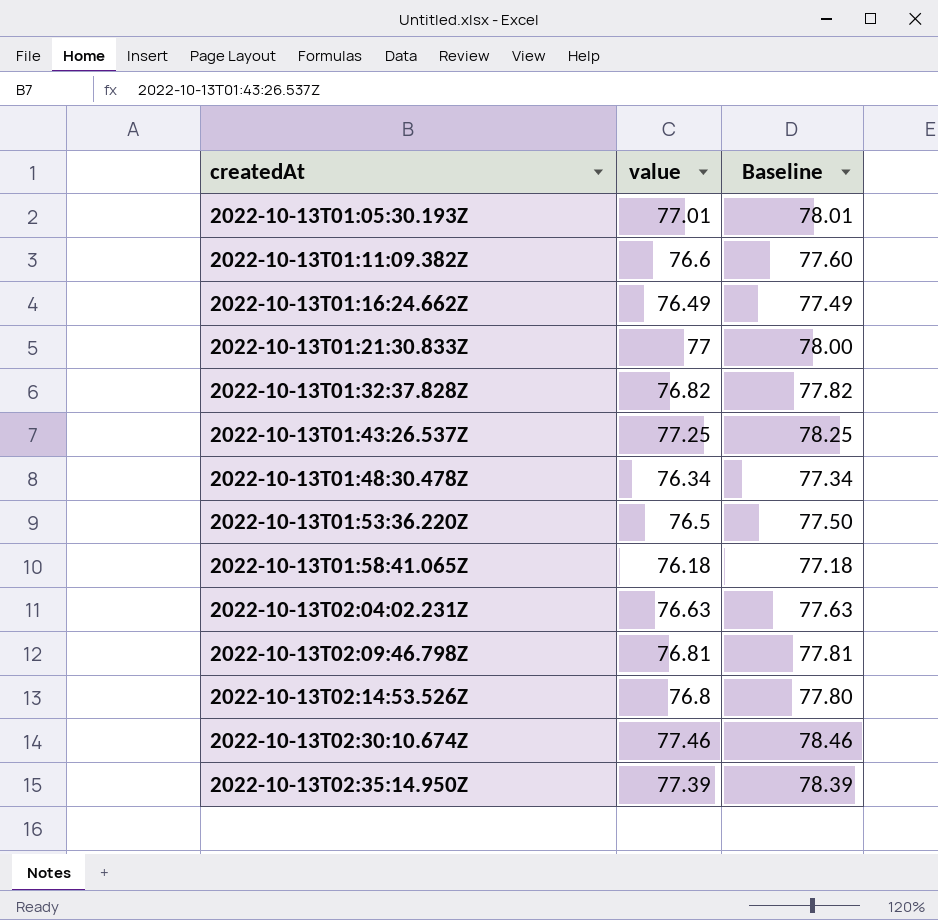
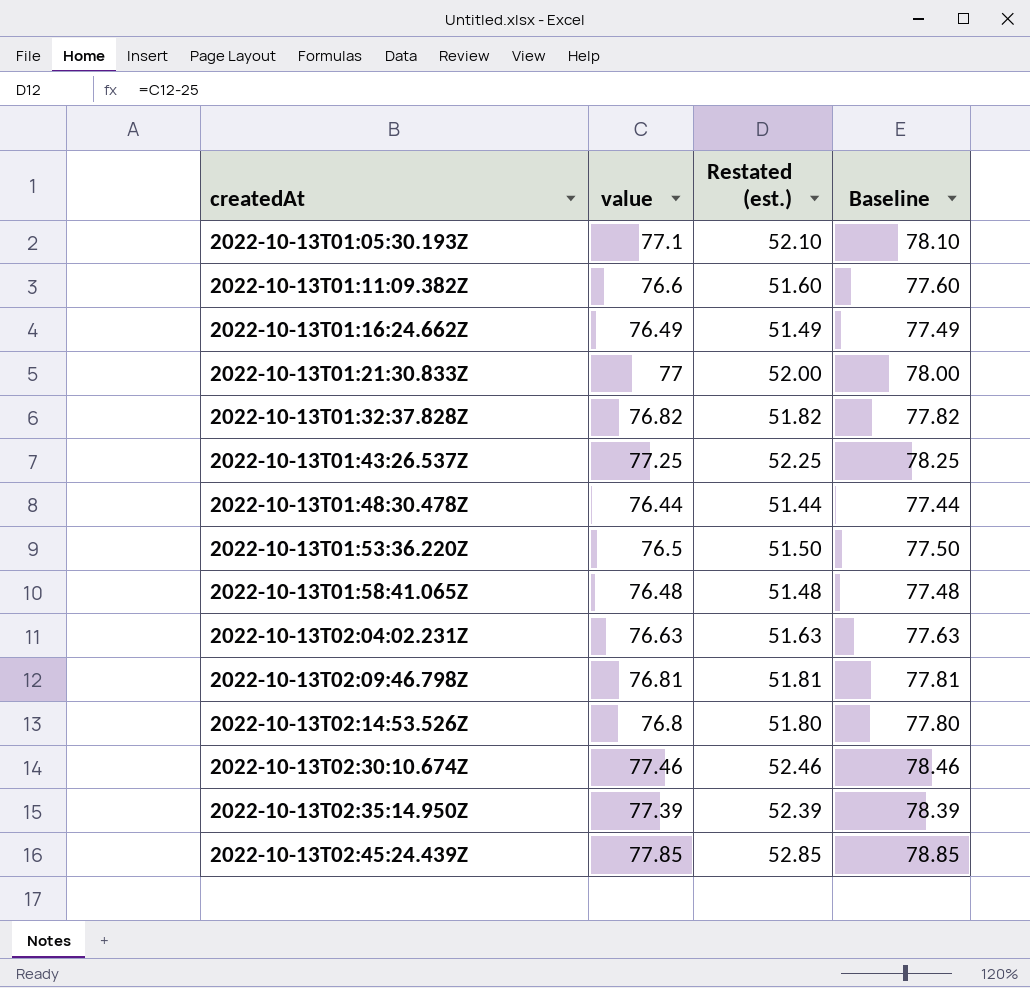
column Restated (est.) | formula: none -> [value] - 25
2022-10-13T01:05:30.193Z | value: 77.01 -> 77.1
2022-10-13T01:05:30.193Z | Baseline: 78.01 -> 78.10
2022-10-13T01:48:30.478Z | value: 76.34 -> 76.44
2022-10-13T01:48:30.478Z | Baseline: 77.34 -> 77.44
2022-10-13T01:58:41.065Z | value: 76.18 -> 76.48
2022-10-13T01:58:41.065Z | Baseline: 77.18 -> 77.48
row 2022-10-13T02:45:24.439Z: none -> 77.85 | 52.85 | 78.85

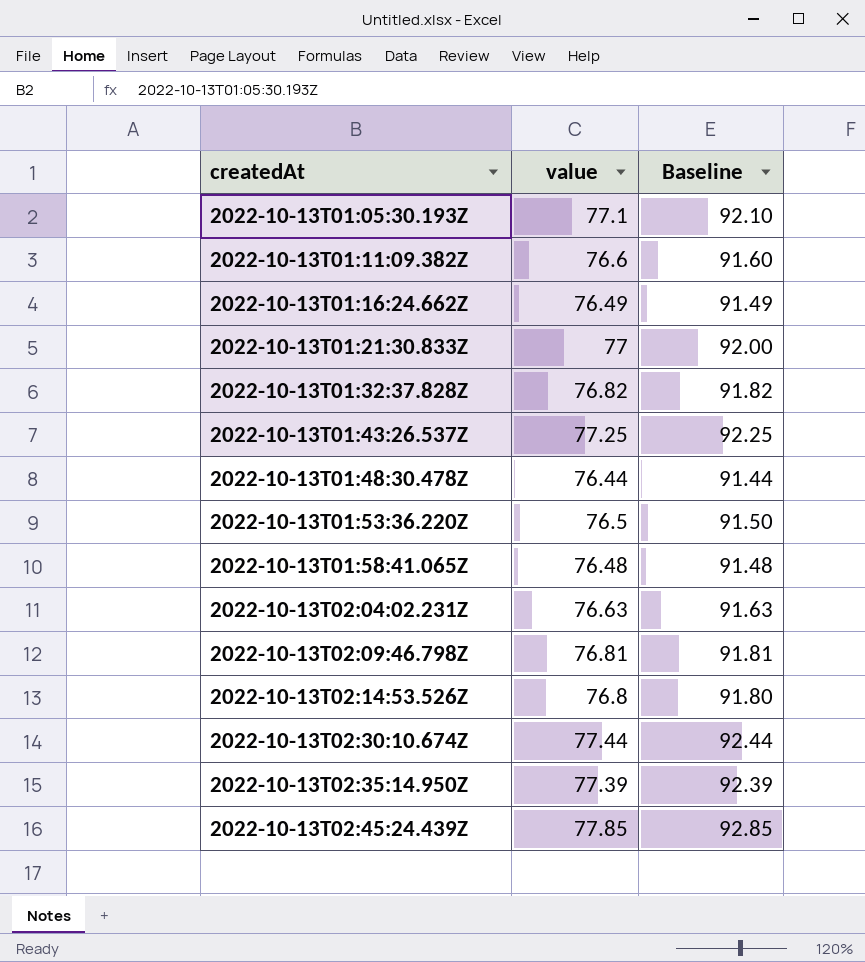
column Restated (est.) | formula: [value] - 25 -> none
column Baseline | formula: [value] + 1 -> [value] + 15
2022-10-13T02:30:10.674Z | value: 77.46 -> 77.44

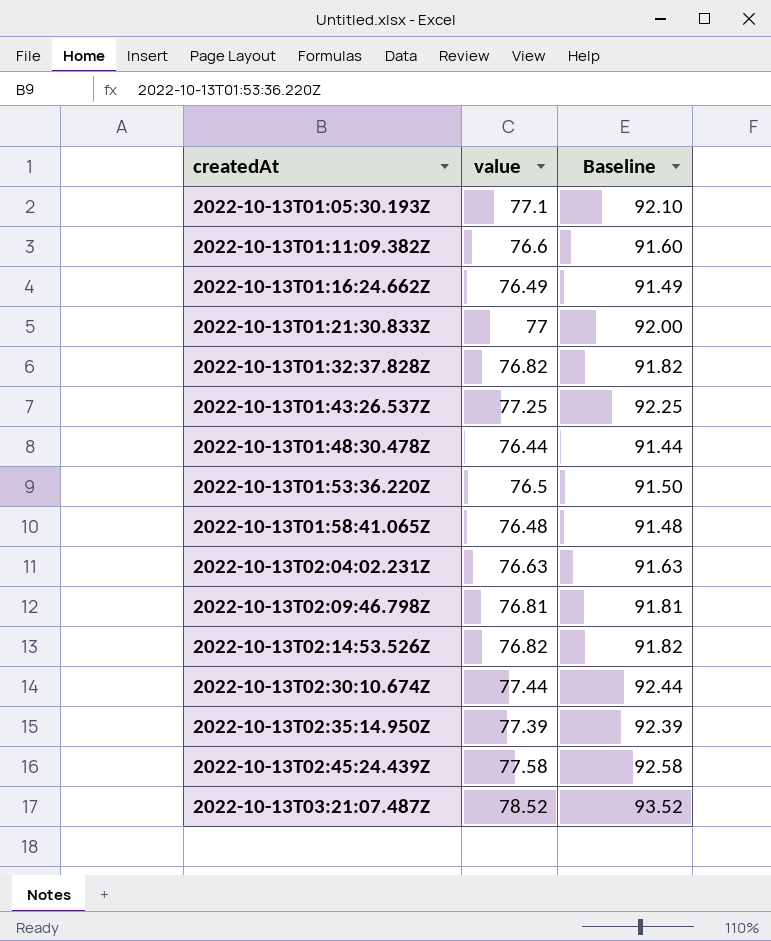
2022-10-13T02:14:53.526Z | value: 76.8 -> 76.82
2022-10-13T02:14:53.526Z | Baseline: 91.80 -> 91.82
2022-10-13T02:45:24.439Z | value: 77.85 -> 77.58
2022-10-13T02:45:24.439Z | Baseline: 92.85 -> 92.58
row 2022-10-13T03:21:07.487Z: none -> 78.52 | 93.52

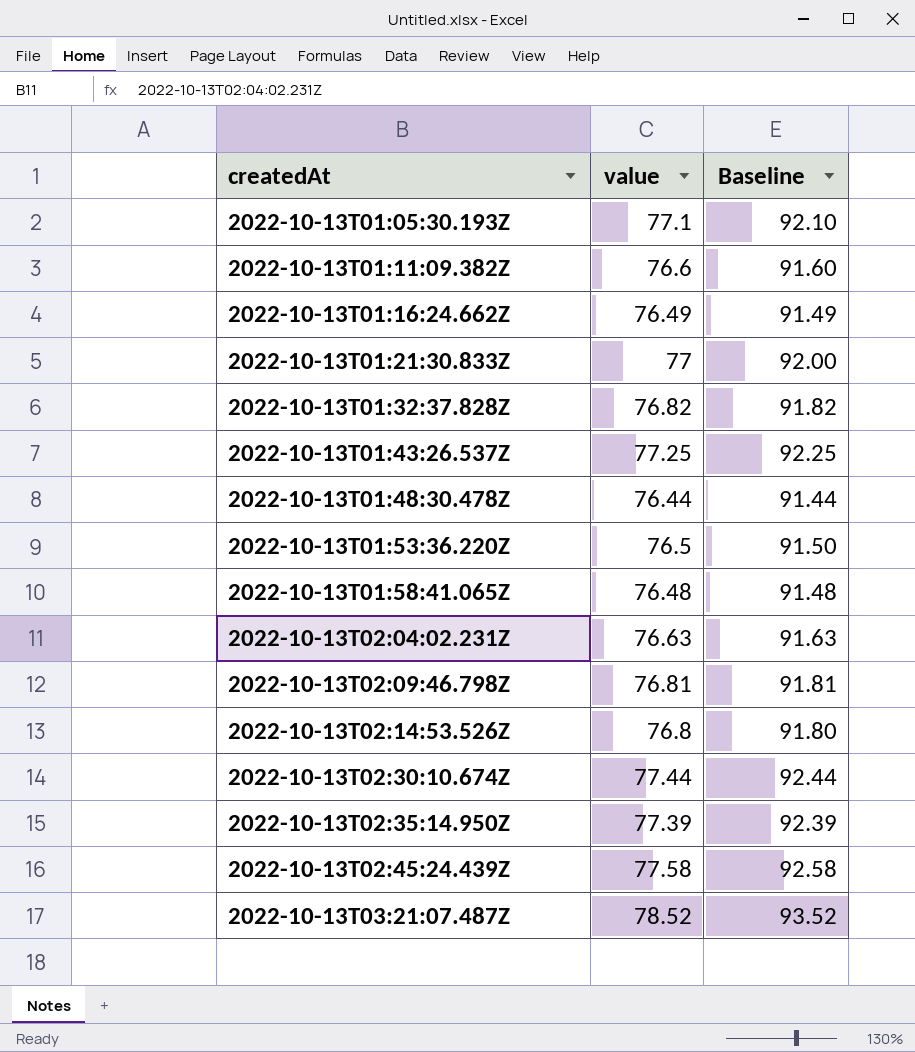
2022-10-13T02:14:53.526Z | value: 76.82 -> 76.8
2022-10-13T02:14:53.526Z | Baseline: 91.82 -> 91.80

